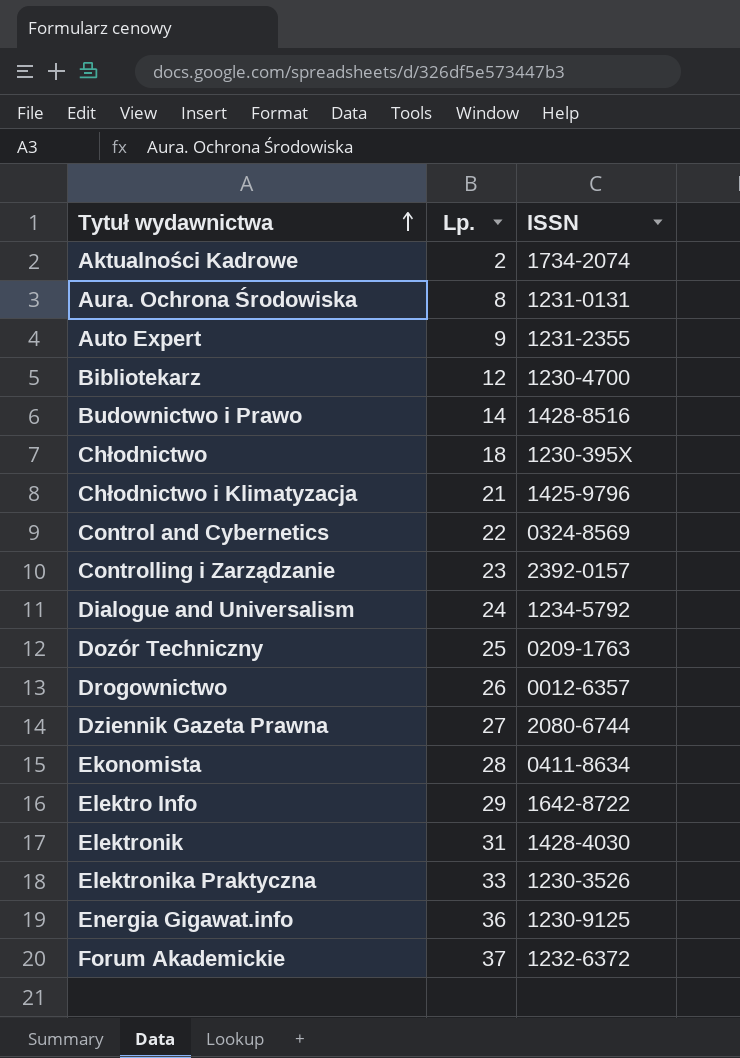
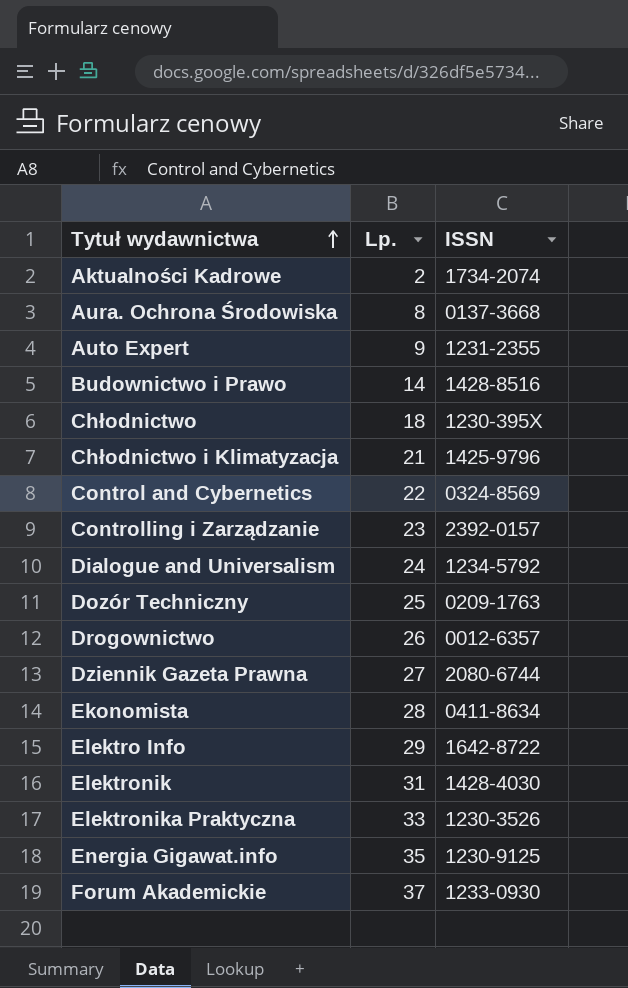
row Bibliotekarz: 12 | 1230-4700 -> none
Aura. Ochrona Środowiska | ISSN: 1231-0131 -> 0137-3668
Energia Gigawat.info | Lp.: 36 -> 35
Forum Akademickie | ISSN: 1232-6372 -> 1233-0930

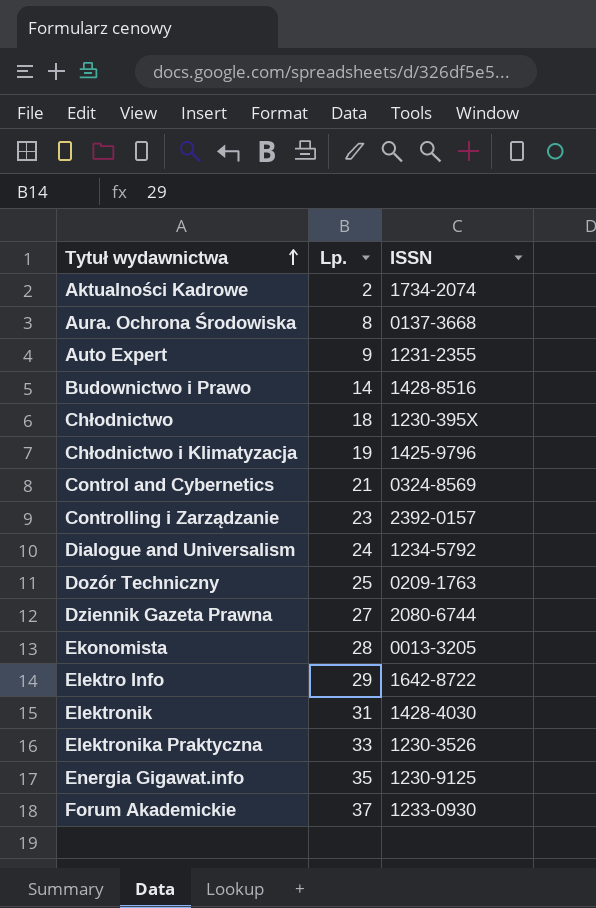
row Drogownictwo: 26 | 0012-6357 -> none
Chłodnictwo i Klimatyzacja | Lp.: 21 -> 19
Control and Cybernetics | Lp.: 22 -> 21
Ekonomista | ISSN: 0411-8634 -> 0013-3205

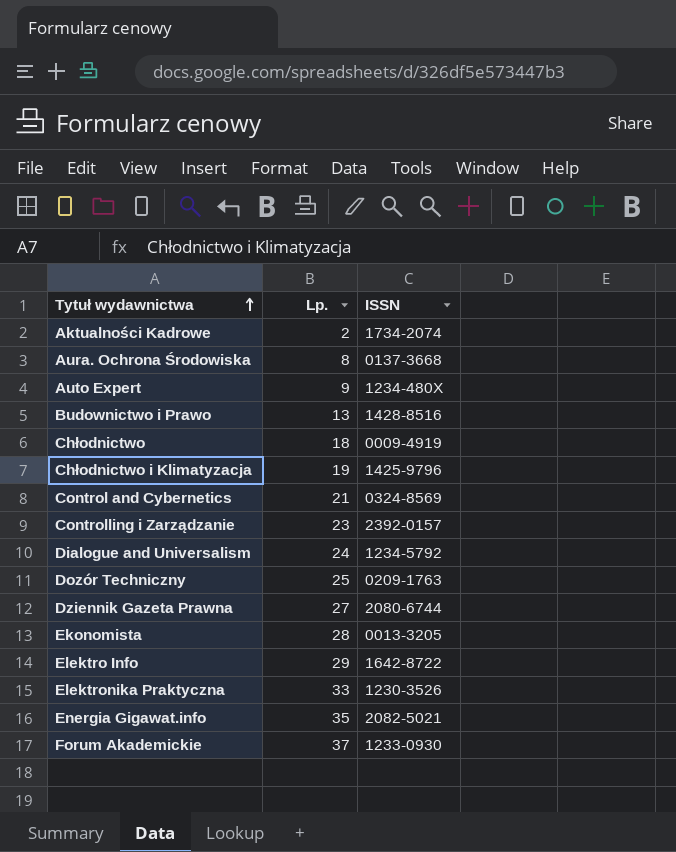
row Elektronik: 31 | 1428-4030 -> none
Auto Expert | ISSN: 1231-2355 -> 1234-480X
Budownictwo i Prawo | Lp.: 14 -> 13
Chłodnictwo | ISSN: 1230-395X -> 0009-4919
Energia Gigawat.info | ISSN: 1230-9125 -> 2082-5021

